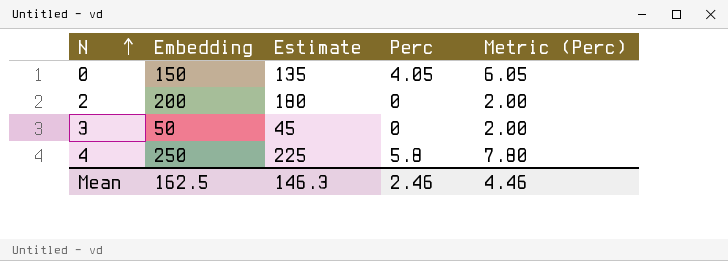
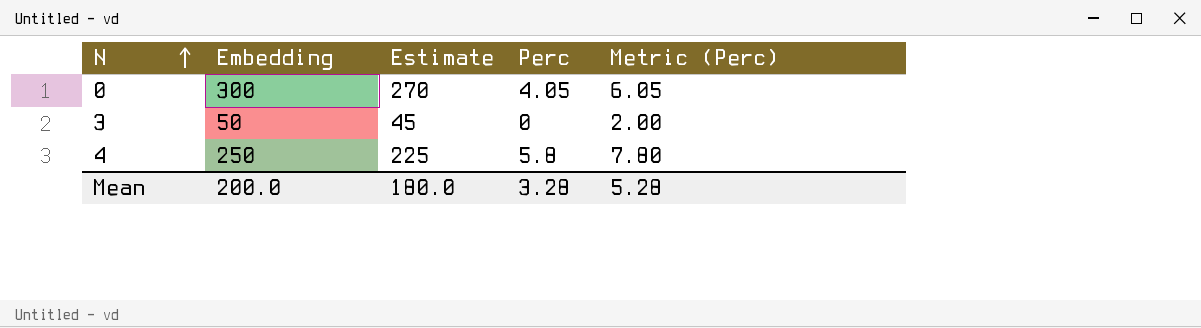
row 2: 200 | 180 | 0 | 2.00 -> none
0 | Embedding: 150 -> 300
0 | Estimate: 135 -> 270
Mean | Embedding: 162.5 -> 200.0
Mean | Estimate: 146.3 -> 180.0
Mean | Perc: 2.46 -> 3.28
Mean | Metric (Perc): 4.46 -> 5.28

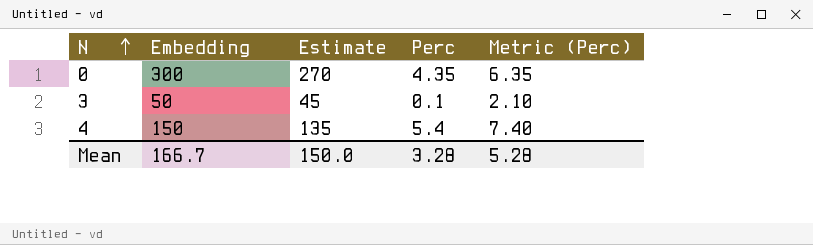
0 | Perc: 4.05 -> 4.35
0 | Metric (Perc): 6.05 -> 6.35
3 | Perc: 0 -> 0.1
3 | Metric (Perc): 2.00 -> 2.10
4 | Embedding: 250 -> 150
4 | Estimate: 225 -> 135
4 | Perc: 5.8 -> 5.4
4 | Metric (Perc): 7.80 -> 7.40
Mean | Embedding: 200.0 -> 166.7
Mean | Estimate: 180.0 -> 150.0

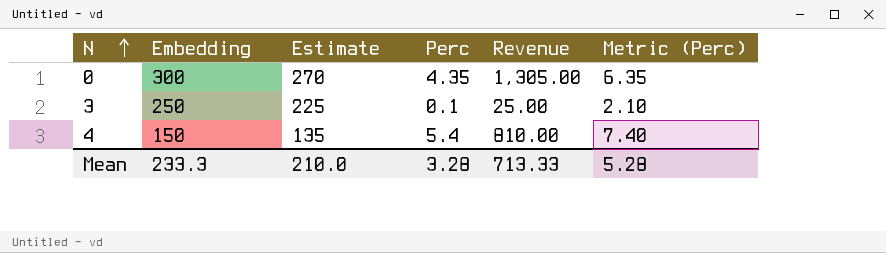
column Revenue | formula: none -> [Embedding] * [Perc]
3 | Embedding: 50 -> 250
3 | Estimate: 45 -> 225
Mean | Embedding: 166.7 -> 233.3
Mean | Estimate: 150.0 -> 210.0

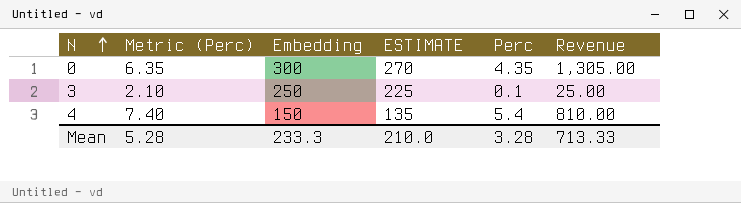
column Metric (Perc) | position: 6 -> 2
column name: Estimate -> ESTIMATE

